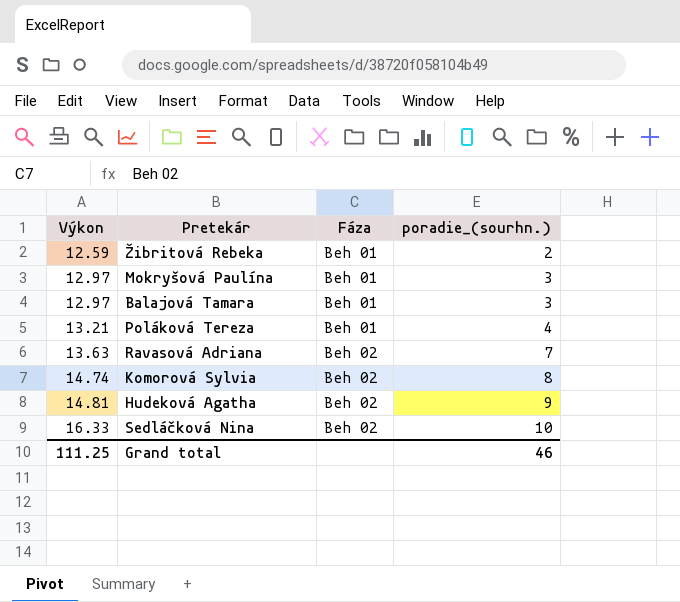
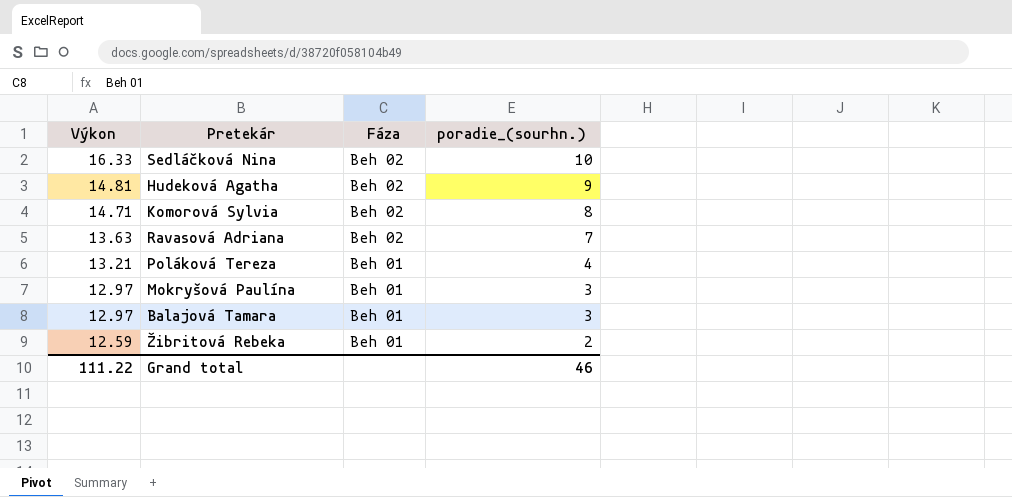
row order: Výkon ascending -> Výkon descending
Komorová Sylvia | Výkon: 14.74 -> 14.71
Grand total | Výkon: 111.25 -> 111.22

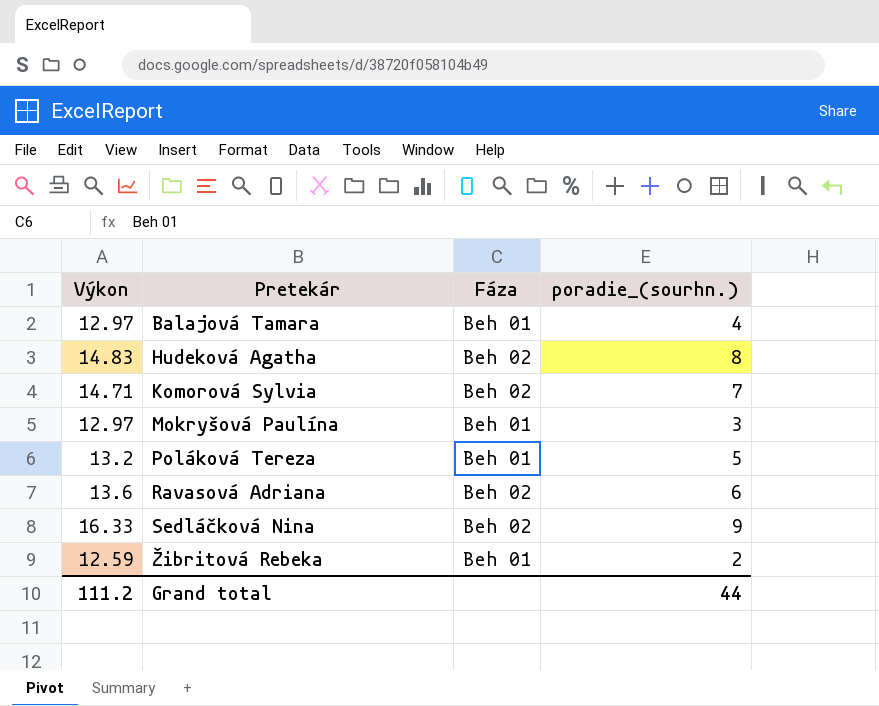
row order: Výkon descending -> Pretekár ascending
Balajová Tamara | poradie_(sourhn.): 3 -> 4
Hudeková Agatha | Výkon: 14.81 -> 14.83
Hudeková Agatha | poradie_(sourhn.): 9 -> 8
Komorová Sylvia | poradie_(sourhn.): 8 -> 7
Poláková Tereza | Výkon: 13.21 -> 13.2
Poláková Tereza | poradie_(sourhn.): 4 -> 5
Ravasová Adriana | Výkon: 13.63 -> 13.6
Ravasová Adriana | poradie_(sourhn.): 7 -> 6
Sedláčková Nina | poradie_(sourhn.): 10 -> 9
Grand total | Výkon: 111.22 -> 111.2
Grand total | poradie_(sourhn.): 46 -> 44

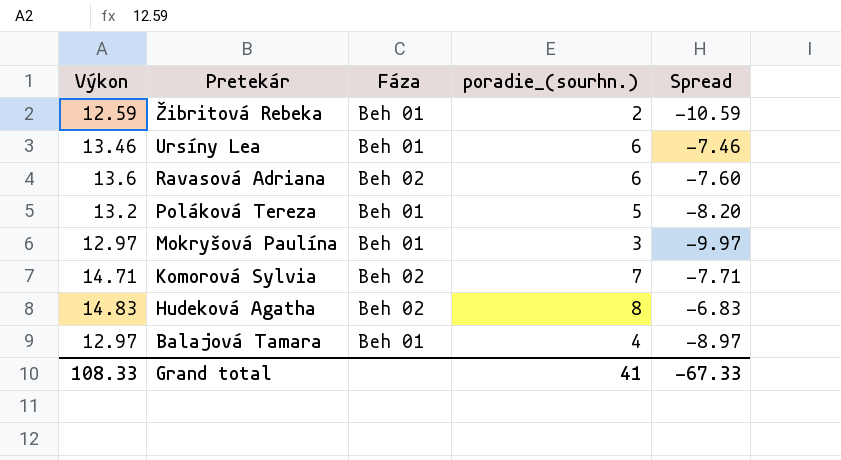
row order: Pretekár ascending -> Pretekár descending
column Spread | formula: none -> [poradie_(sourhn.)] - [Výkon]
row Sedláčková Nina: 16.33 | Beh 02 | 9 -> none
row Ursíny Lea: none -> 13.46 | Beh 01 | 6 | -7.46
Grand total | Výkon: 111.2 -> 108.33
Grand total | poradie_(sourhn.): 44 -> 41

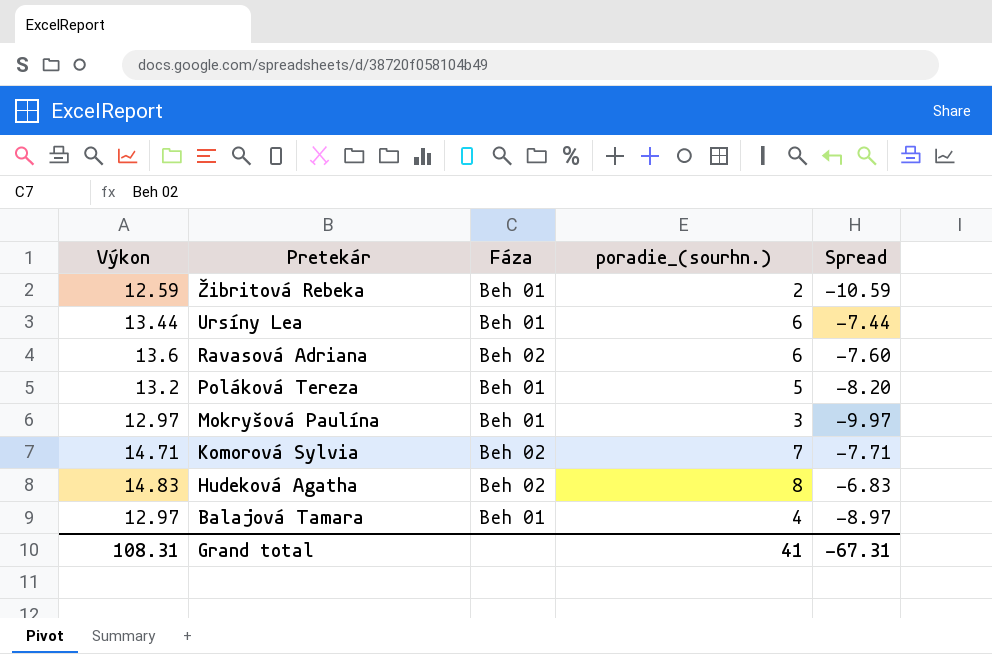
Ursíny Lea | Výkon: 13.46 -> 13.44
Ursíny Lea | Spread: -7.46 -> -7.44
Grand total | Výkon: 108.33 -> 108.31
Grand total | Spread: -67.33 -> -67.31

